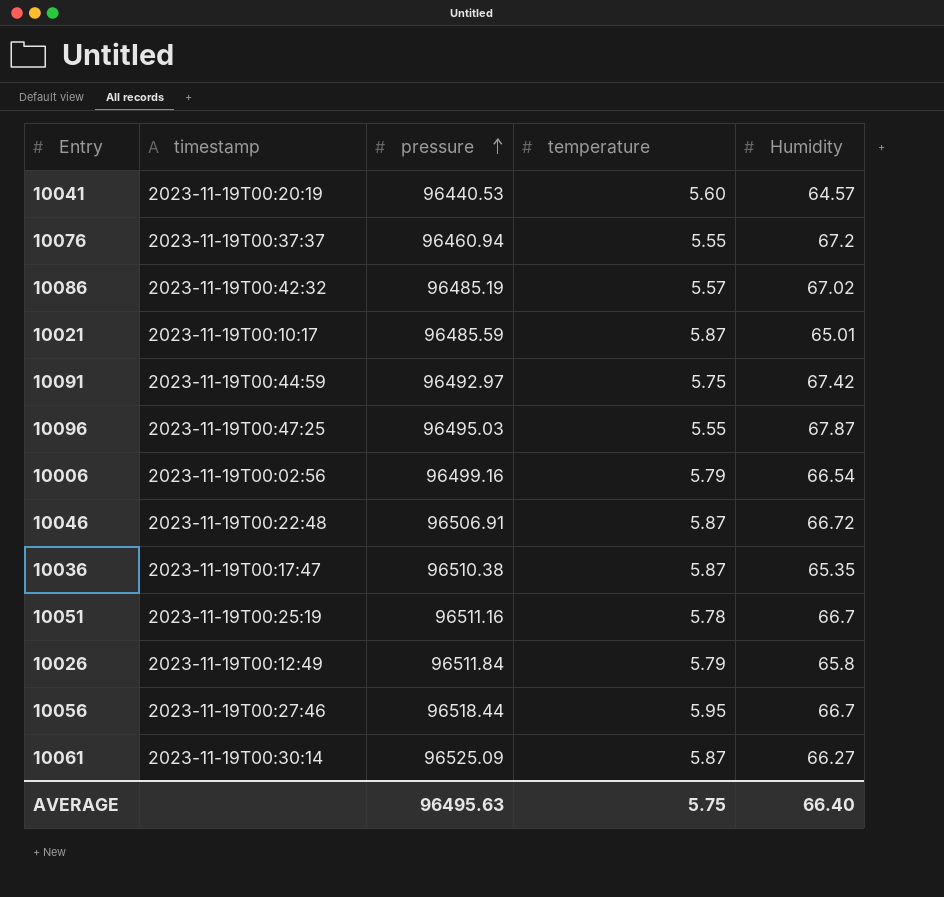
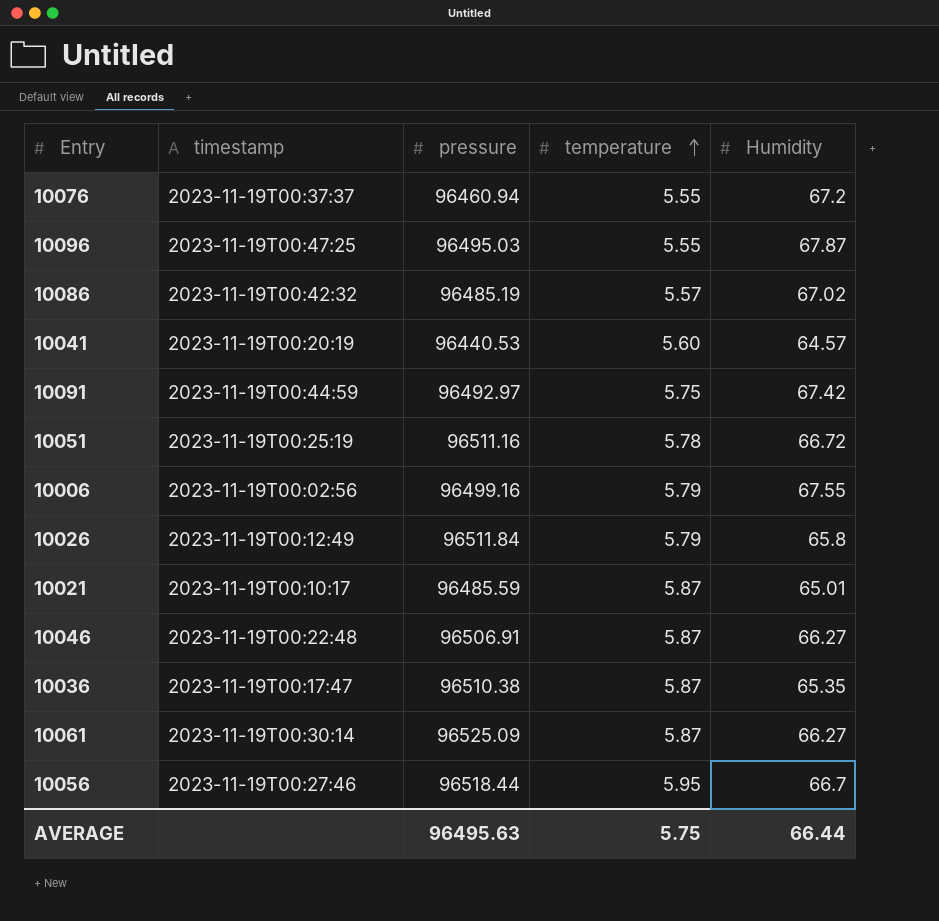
row order: pressure ascending -> temperature ascending
10051 | Humidity: 66.7 -> 66.72
10006 | Humidity: 66.54 -> 67.55
10046 | Humidity: 66.72 -> 66.27
AVERAGE | Humidity: 66.40 -> 66.44

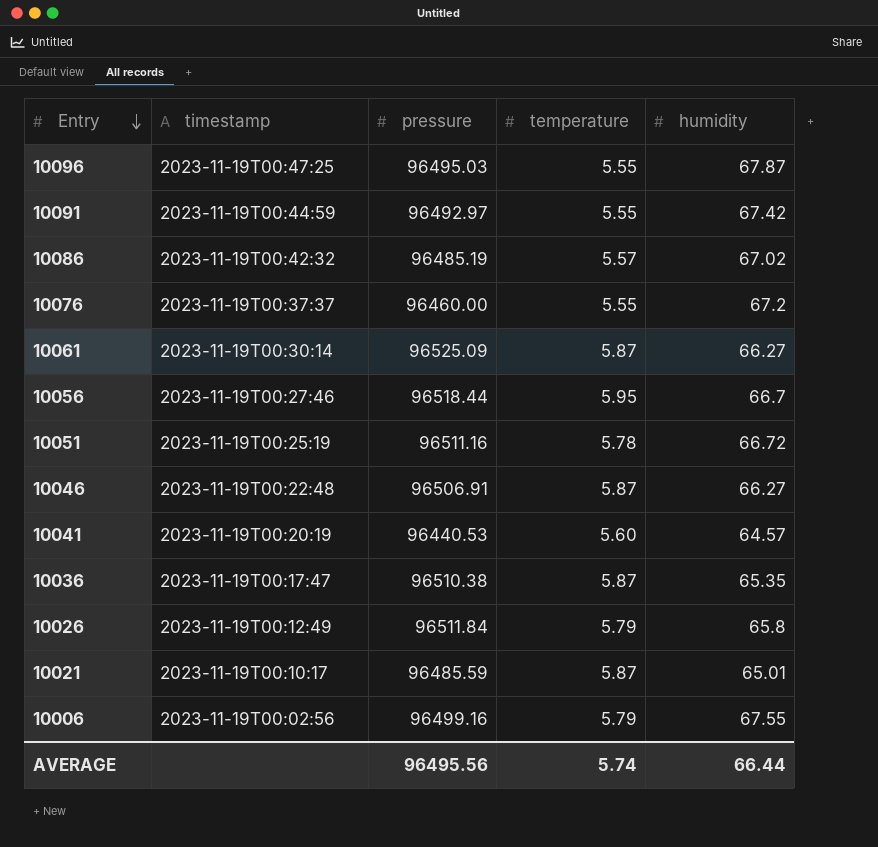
row order: temperature ascending -> Entry descending
column name: Humidity -> humidity
10091 | temperature: 5.75 -> 5.55
10076 | pressure: 96460.94 -> 96460.00
AVERAGE | pressure: 96495.63 -> 96495.56
AVERAGE | temperature: 5.75 -> 5.74

